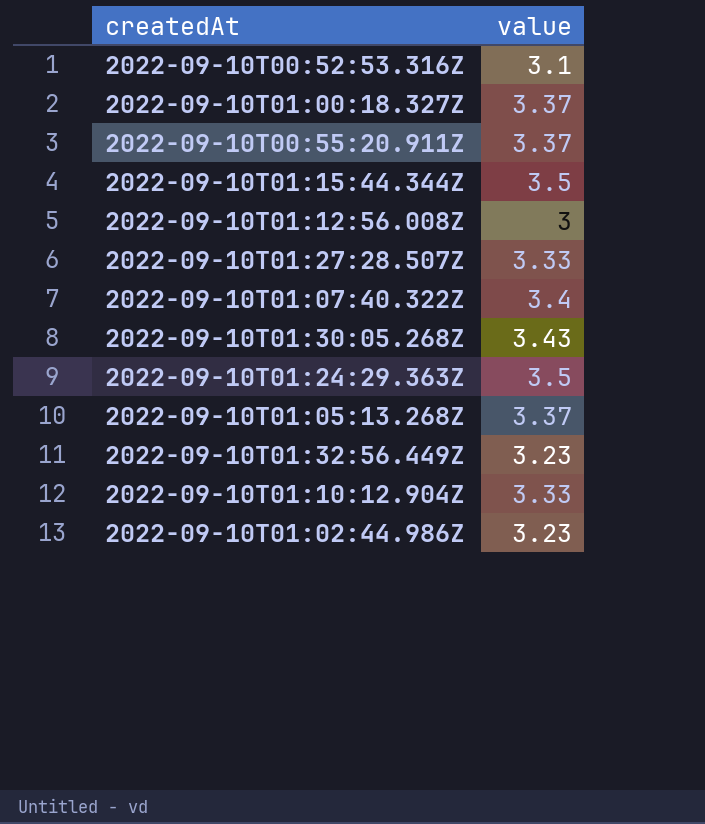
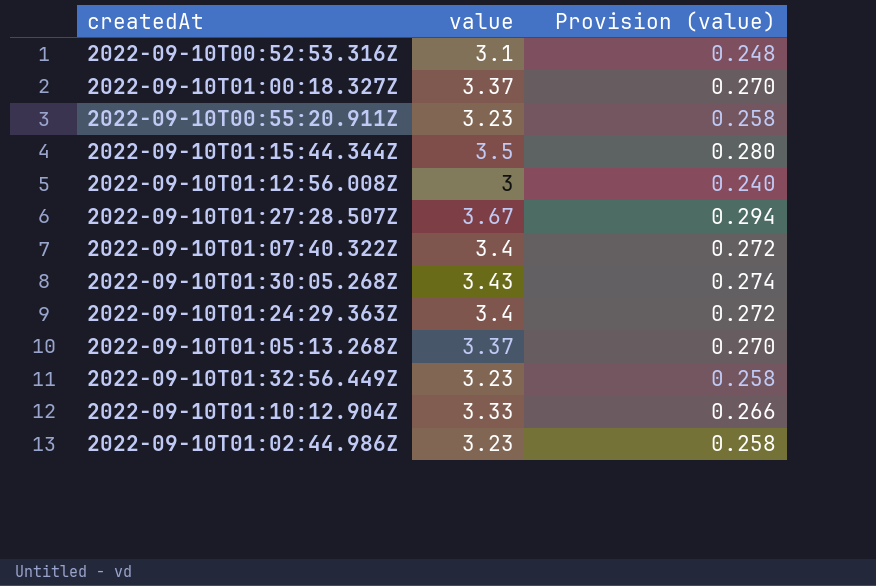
column Provision (value) | formula: none -> [value] * 0.08
2022-09-10T00:55:20.911Z | value: 3.37 -> 3.23
2022-09-10T01:27:28.507Z | value: 3.33 -> 3.67
2022-09-10T01:24:29.363Z | value: 3.5 -> 3.4

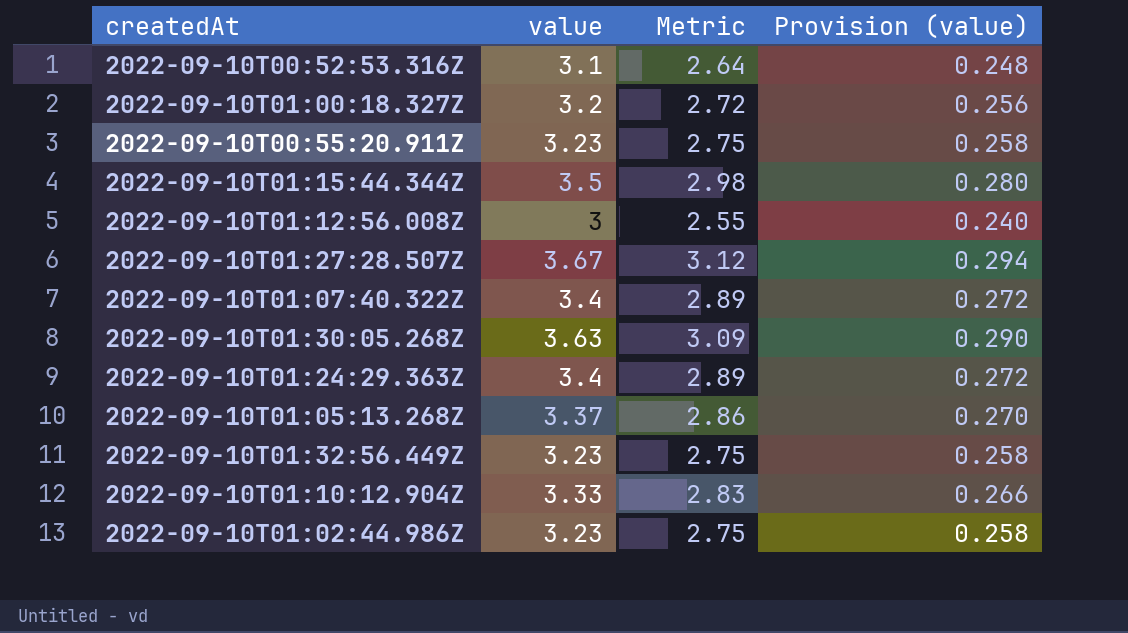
column Metric | formula: none -> [value] * 0.85
2022-09-10T01:00:18.327Z | value: 3.37 -> 3.2
2022-09-10T01:00:18.327Z | Provision (value): 0.270 -> 0.256
2022-09-10T01:30:05.268Z | value: 3.43 -> 3.63
2022-09-10T01:30:05.268Z | Provision (value): 0.274 -> 0.290

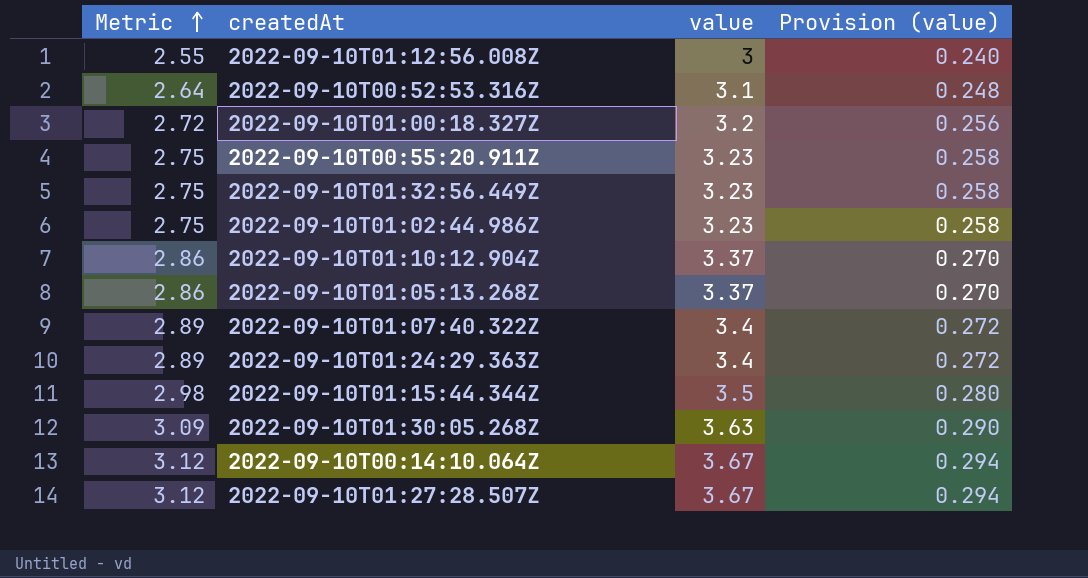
row order: none -> Metric ascending
column Metric | position: 3 -> 1
2022-09-10T01:10:12.904Z | Metric: 2.83 -> 2.86
2022-09-10T01:10:12.904Z | value: 3.33 -> 3.37
2022-09-10T01:10:12.904Z | Provision (value): 0.266 -> 0.270
row 2022-09-10T00:14:10.064Z: none -> 3.12 | 3.67 | 0.294

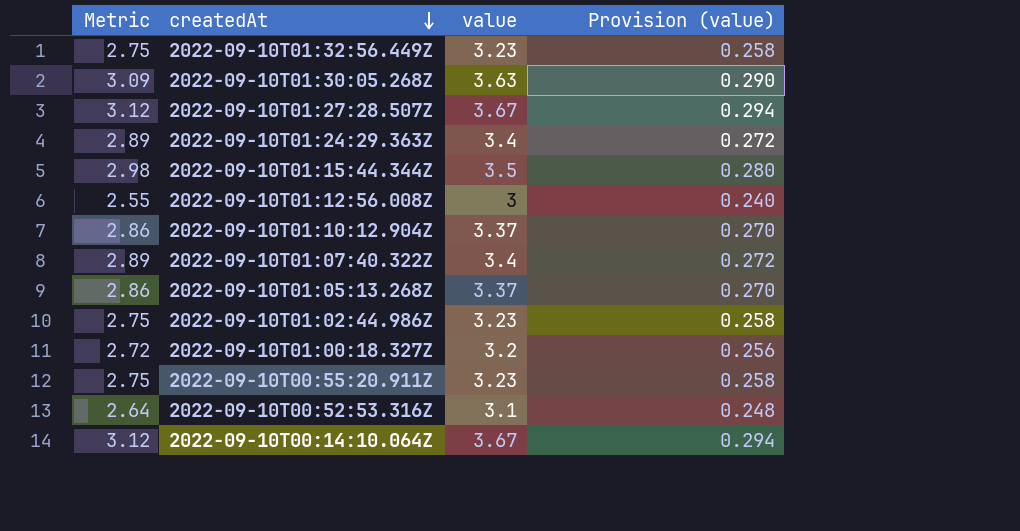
row order: Metric ascending -> createdAt descending

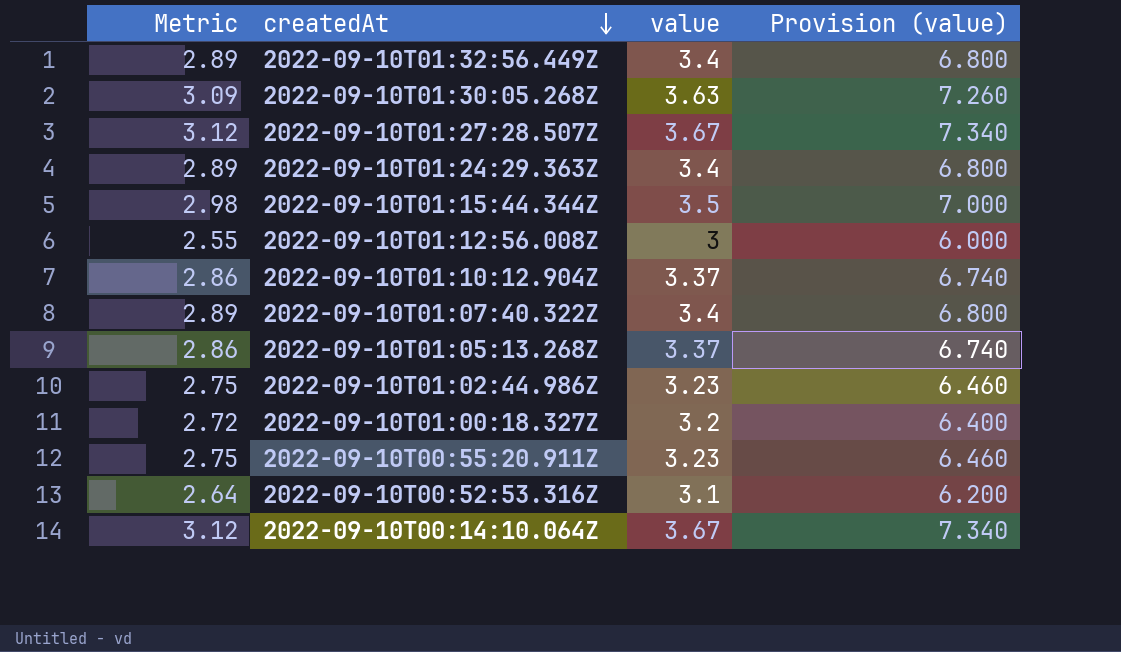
column Provision (value) | formula: [value] * 0.08 -> [value] * 2
2022-09-10T01:32:56.449Z | Metric: 2.75 -> 2.89
2022-09-10T01:32:56.449Z | value: 3.23 -> 3.4

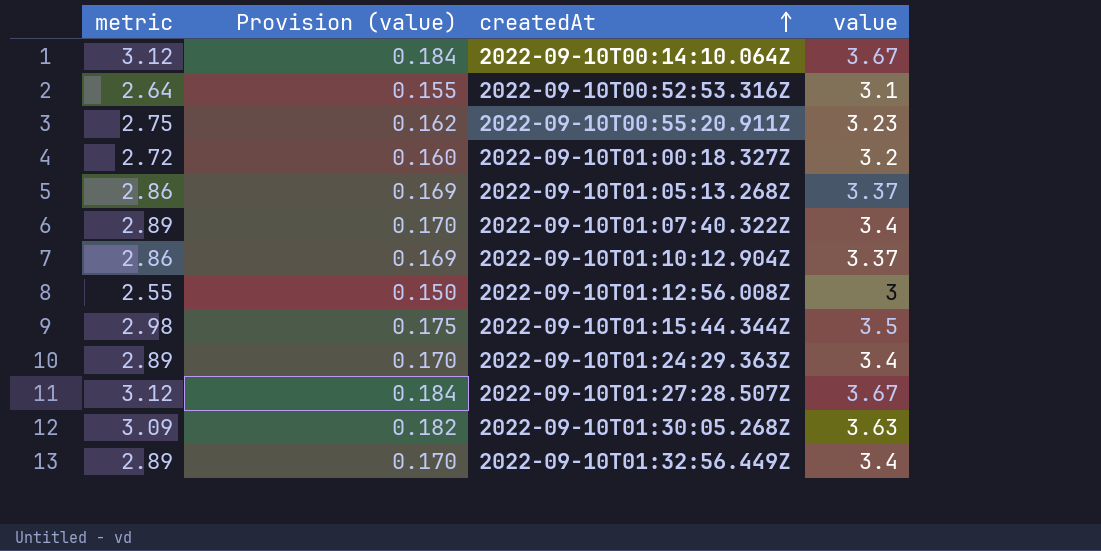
row order: createdAt descending -> createdAt ascending
column name: Metric -> metric
column Provision (value) | formula: [value] * 2 -> [value] * 0.05
column Provision (value) | position: 4 -> 2
row 2022-09-10T01:02:44.986Z: 2.75 | 3.23 | 6.460 -> none

